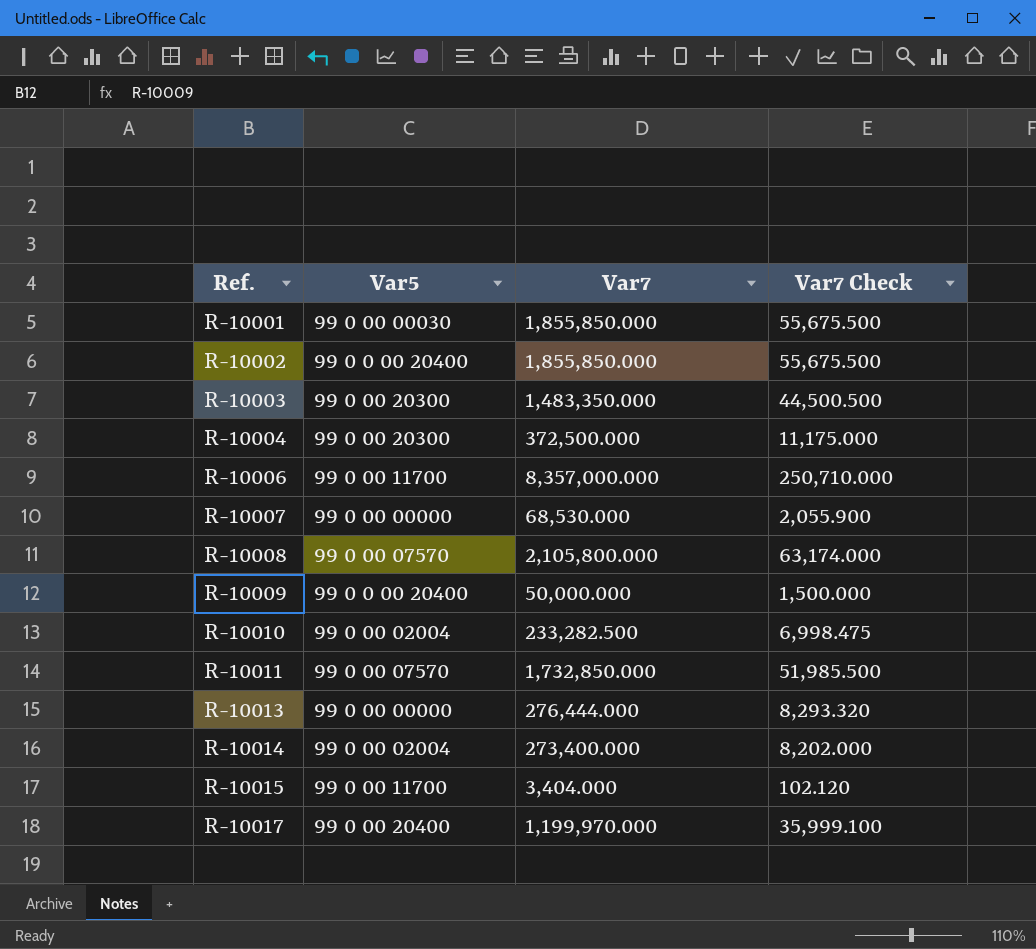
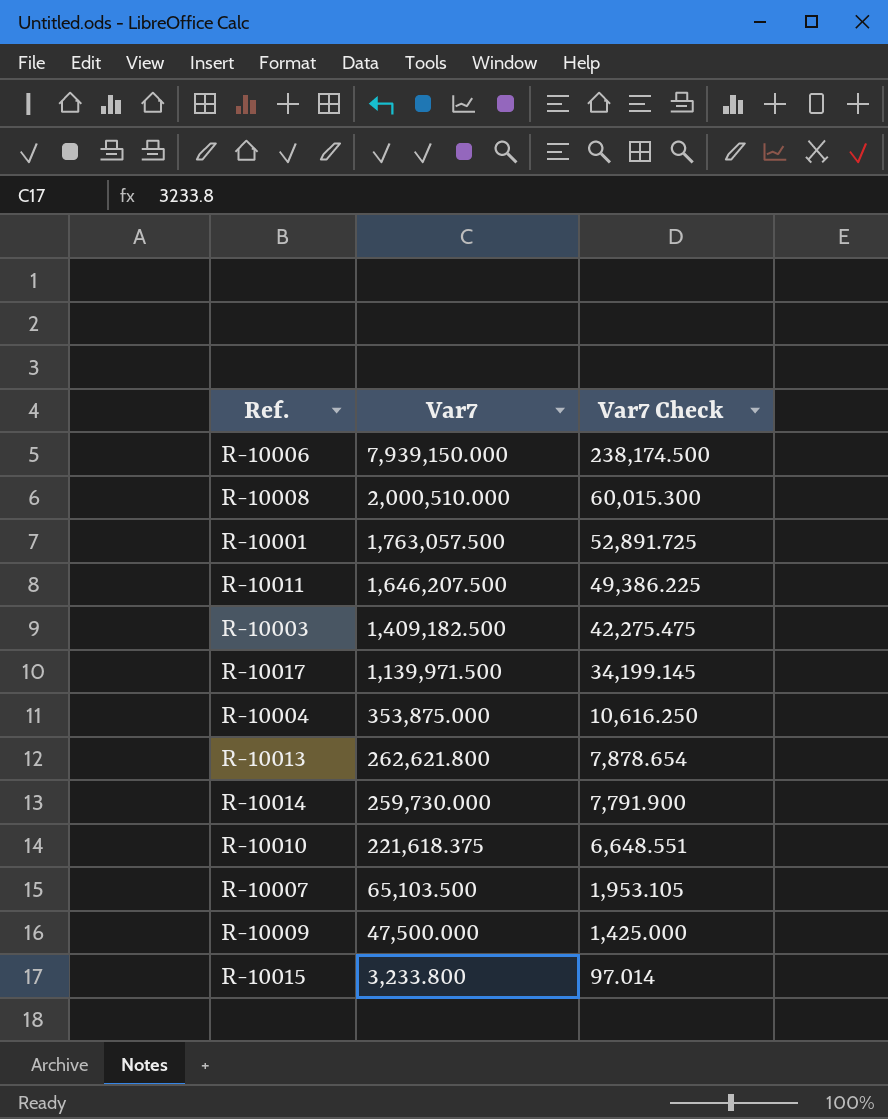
row order: Ref. ascending -> Var7 descending
column Var5 | position: 2 -> none
row R-10002: 99 0 0 00 20400 | 1,855,850.000 | 55,675.500 -> none
R-10006 | Var7: 8,357,000.000 -> 7,939,150.000
R-10006 | Var7 Check: 250,710.000 -> 238,174.500
R-10008 | Var7: 2,105,800.000 -> 2,000,510.000
R-10008 | Var7 Check: 63,174.000 -> 60,015.300
R-10001 | Var7: 1,855,850.000 -> 1,763,057.500
R-10001 | Var7 Check: 55,675.500 -> 52,891.725
R-10011 | Var7: 1,732,850.000 -> 1,646,207.500
R-10011 | Var7 Check: 51,985.500 -> 49,386.225
R-10003 | Var7: 1,483,350.000 -> 1,409,182.500
R-10003 | Var7 Check: 44,500.500 -> 42,275.475
R-10017 | Var7: 1,199,970.000 -> 1,139,971.500
R-10017 | Var7 Check: 35,999.100 -> 34,199.145
R-10004 | Var7: 372,500.000 -> 353,875.000
R-10004 | Var7 Check: 11,175.000 -> 10,616.250
R-10013 | Var7: 276,444.000 -> 262,621.800
R-10013 | Var7 Check: 8,293.320 -> 7,878.654
R-10014 | Var7: 273,400.000 -> 259,730.000
R-10014 | Var7 Check: 8,202.000 -> 7,791.900
R-10010 | Var7: 233,282.500 -> 221,618.375
R-10010 | Var7 Check: 6,998.475 -> 6,648.551
R-10007 | Var7: 68,530.000 -> 65,103.500
R-10007 | Var7 Check: 2,055.900 -> 1,953.105
R-10009 | Var7: 50,000.000 -> 47,500.000
R-10009 | Var7 Check: 1,500.000 -> 1,425.000
R-10015 | Var7: 3,404.000 -> 3,233.800
R-10015 | Var7 Check: 102.120 -> 97.014

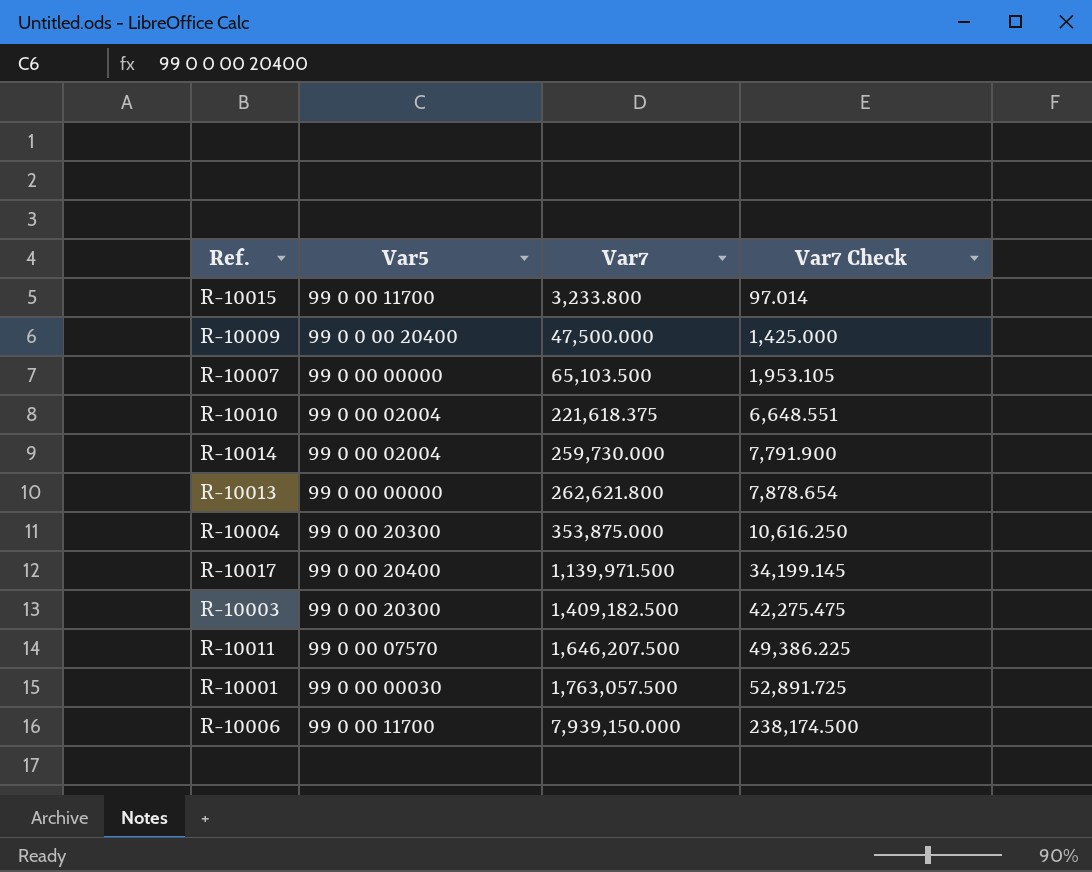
row order: Var7 descending -> Var7 ascending
column Var5 | position: none -> 2
row R-10008: 2,000,510.000 | 60,015.300 -> none

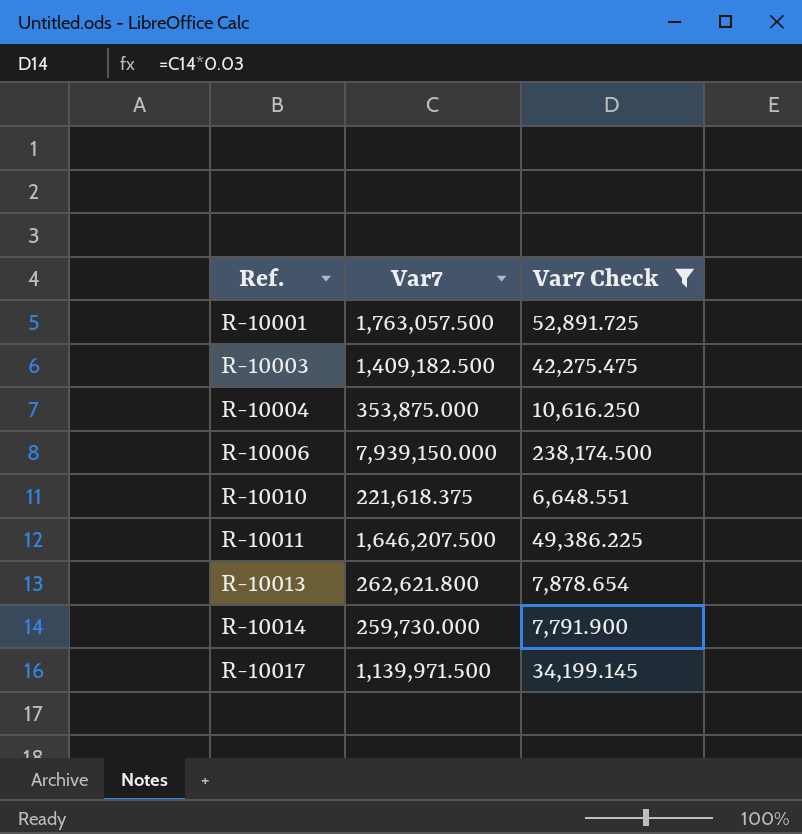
filter: none -> Var7 Check >= 6,648.551
row order: Var7 ascending -> Ref. ascending
column Var5 | position: 2 -> none

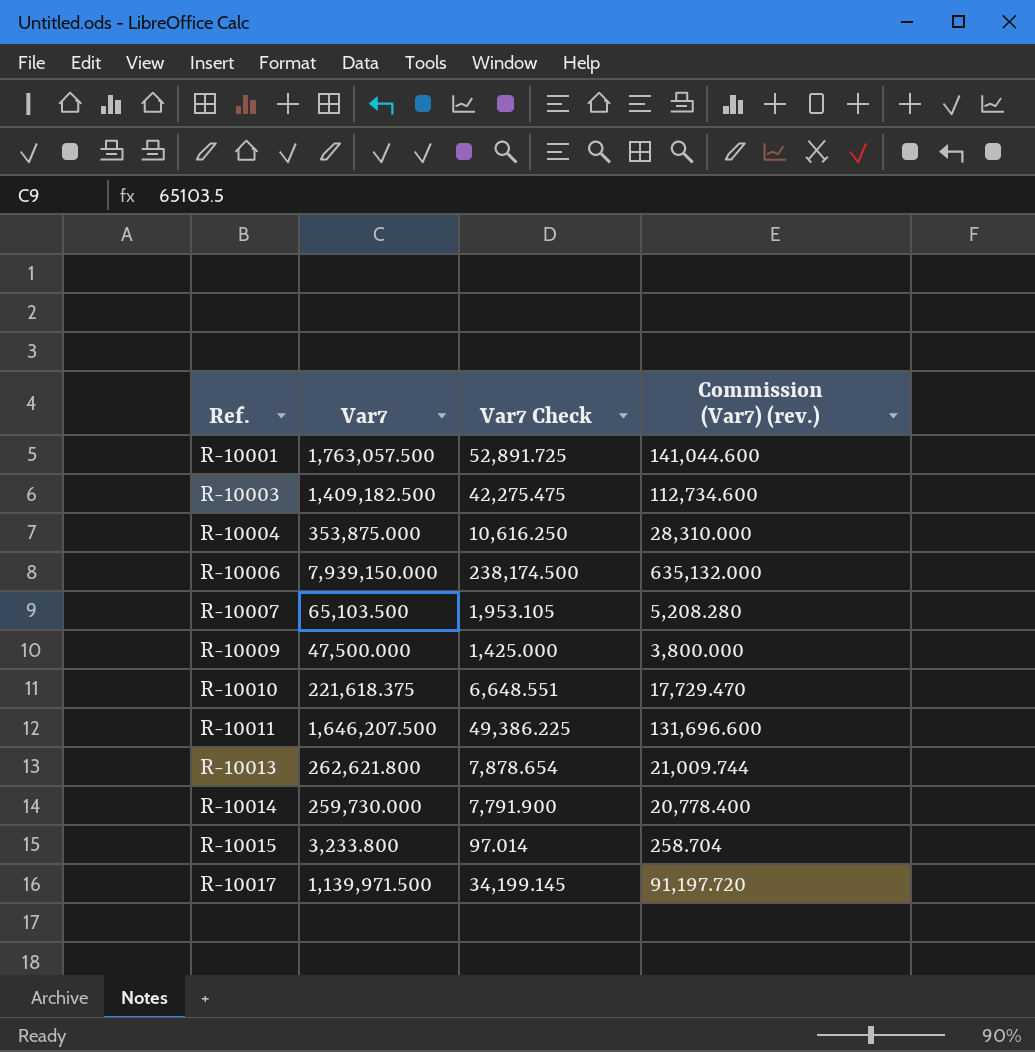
filter: Var7 Check >= 6,648.551 -> none
column Commission (Var7) (rev.) | formula: none -> [Var7] * 0.08

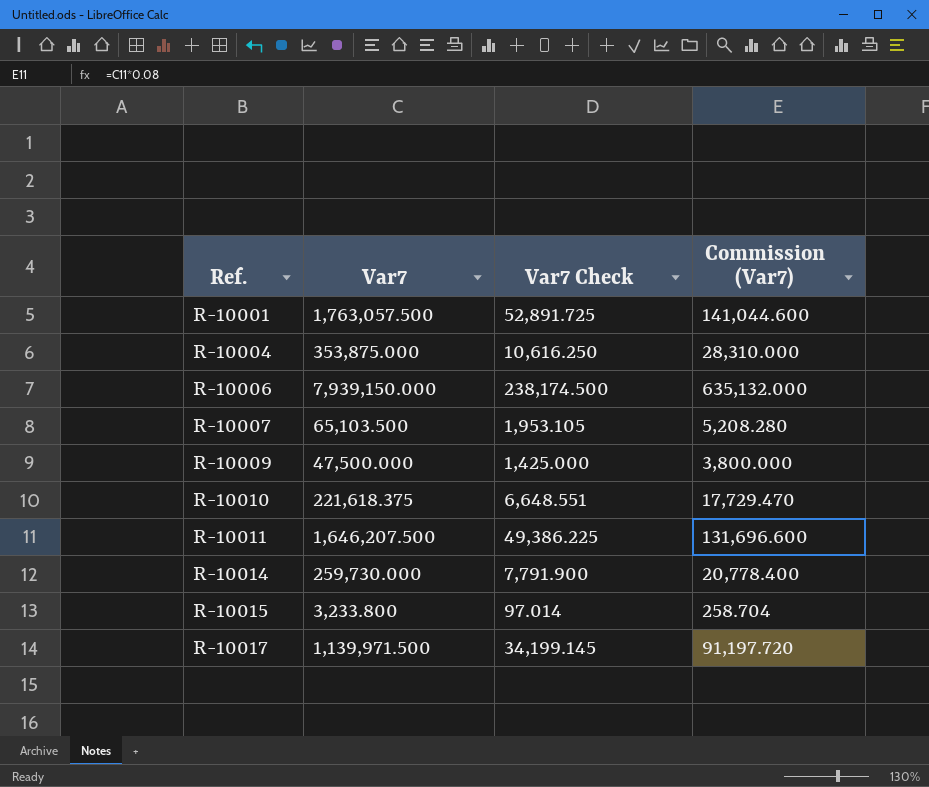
column name: Commission (Var7) (rev.) -> Commission (Var7)
row R-10003: 1,409,182.500 | 42,275.475 | 112,734.600 -> none
row R-10013: 262,621.800 | 7,878.654 | 21,009.744 -> none

